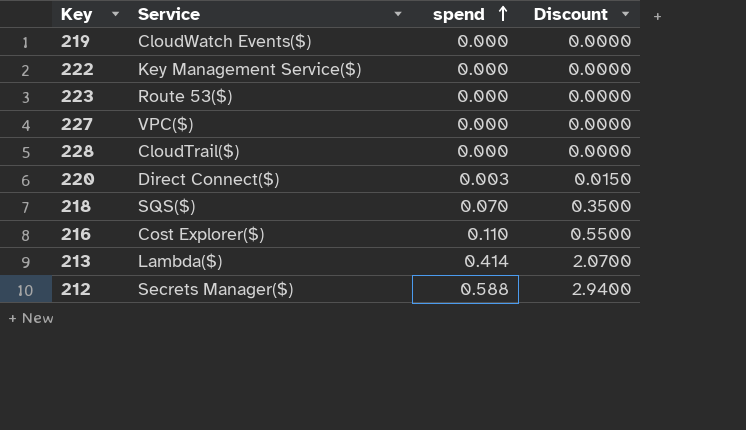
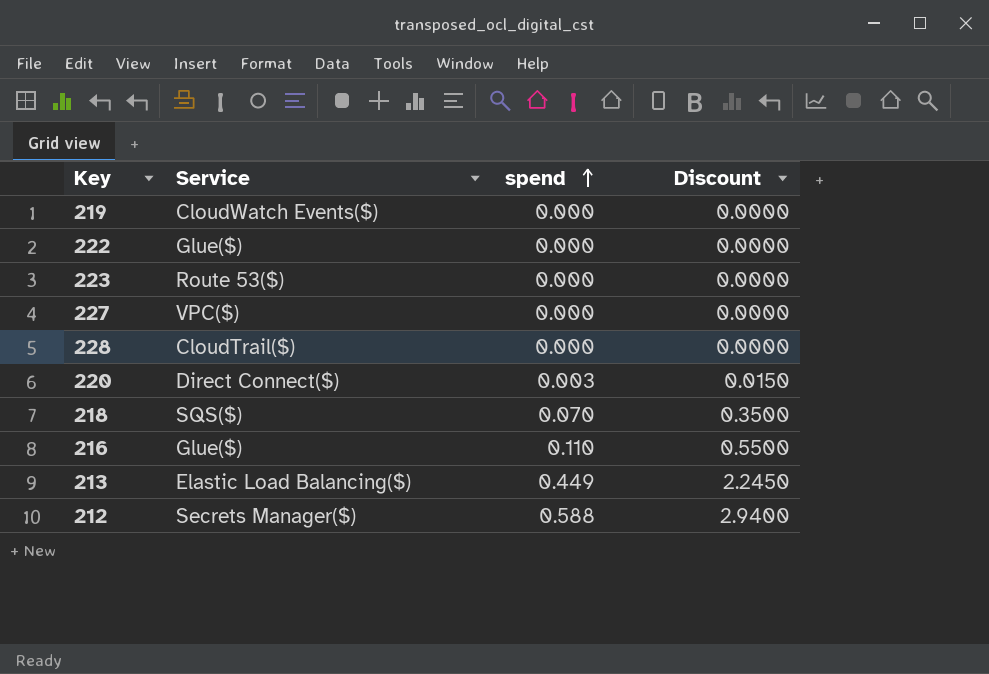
222 | Service: Key Management Service($) -> Glue($)
216 | Service: Cost Explorer($) -> Glue($)
213 | Service: Lambda($) -> Elastic Load Balancing($)
213 | spend: 0.414 -> 0.449
213 | Discount: 2.0700 -> 2.2450

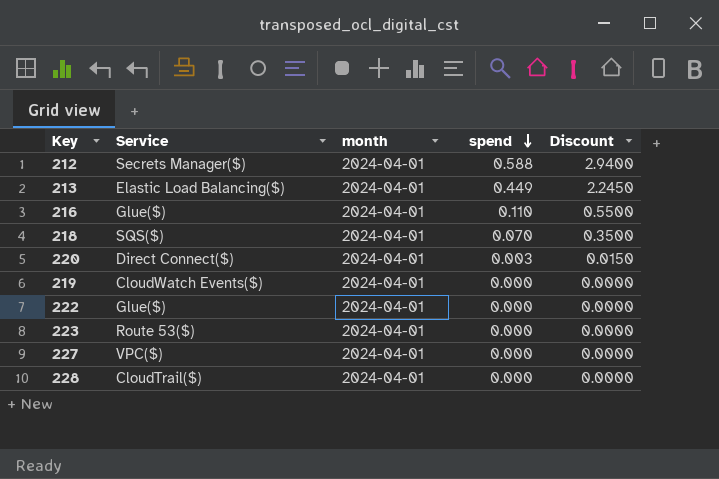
row order: spend ascending -> spend descending
column month | position: none -> 3

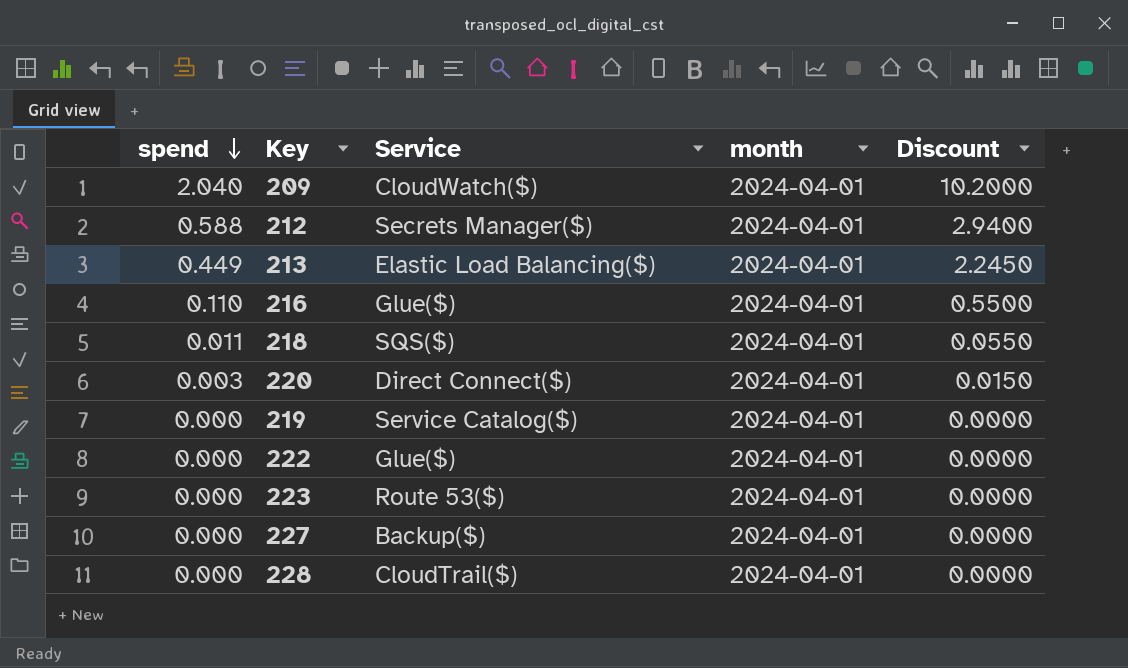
column spend | position: 4 -> 1
row 209: none -> 2.040 | CloudWatch($) | 2024-04-01 | 10.2000
218 | spend: 0.070 -> 0.011
218 | Discount: 0.3500 -> 0.0550
219 | Service: CloudWatch Events($) -> Service Catalog($)
227 | Service: VPC($) -> Backup($)

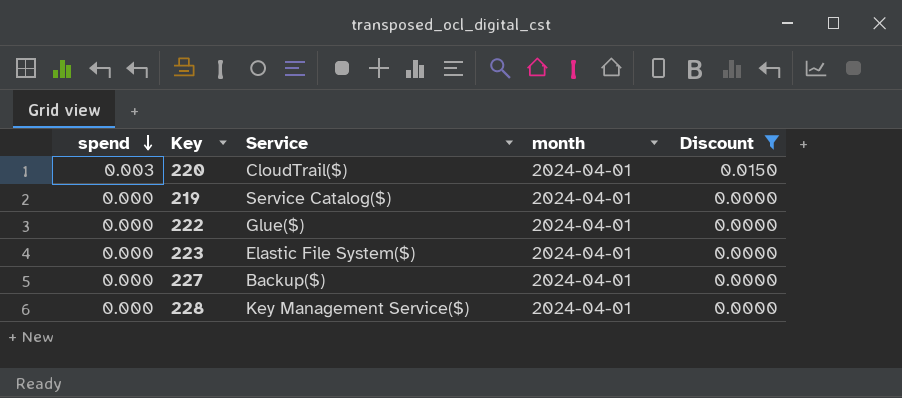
filter: none -> Discount <= 0.0150
220 | Service: Direct Connect($) -> CloudTrail($)
223 | Service: Route 53($) -> Elastic File System($)
228 | Service: CloudTrail($) -> Key Management Service($)

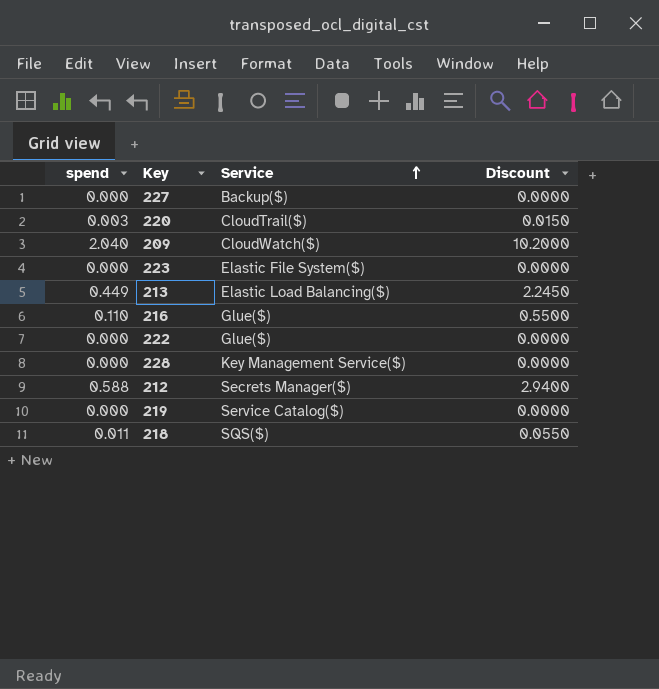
filter: Discount <= 0.0150 -> none
row order: spend descending -> Service ascending
column month | position: 4 -> none

